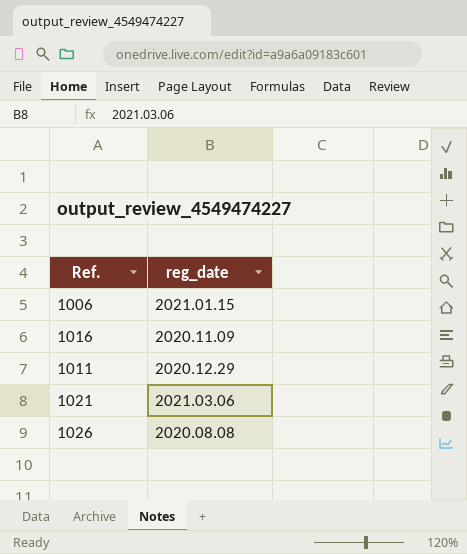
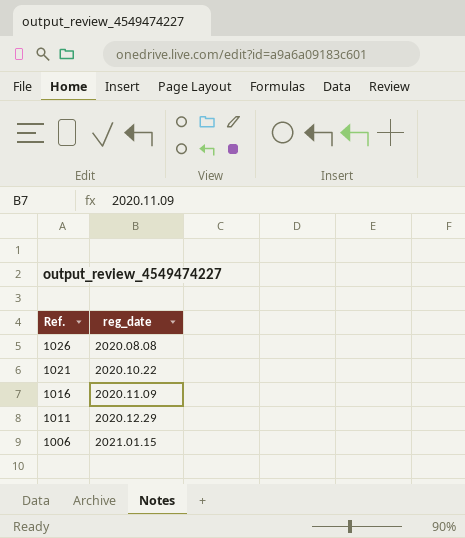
row order: none -> Ref. descending
1021 | reg_date: 2021.03.06 -> 2020.10.22

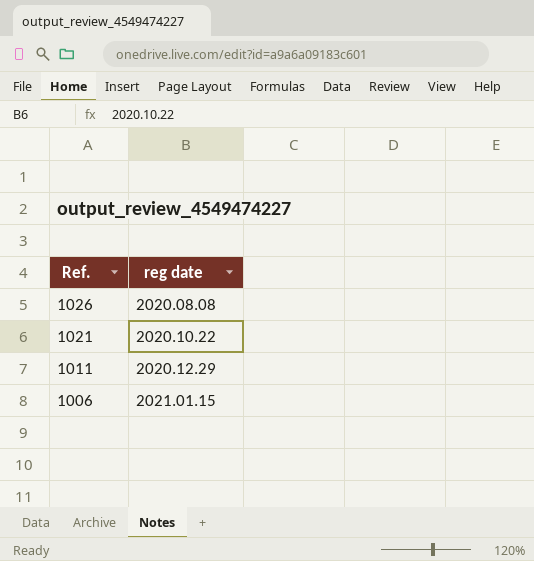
column name: reg_date -> reg date
row 1016: 2020.11.09 -> none

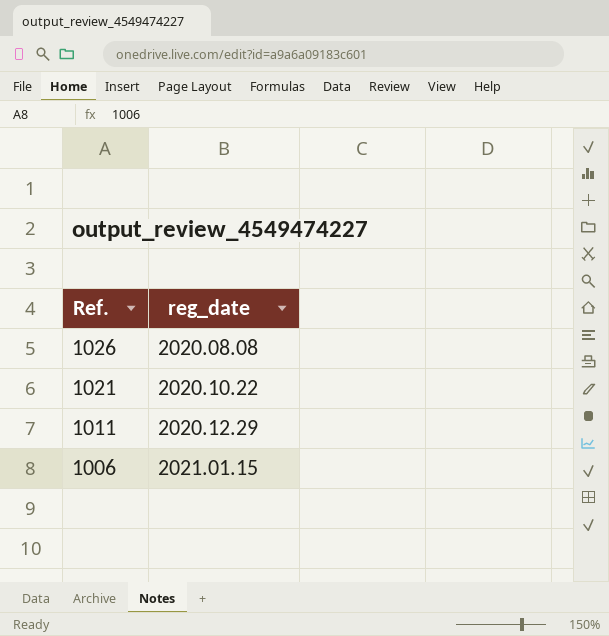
column name: reg date -> reg_date

